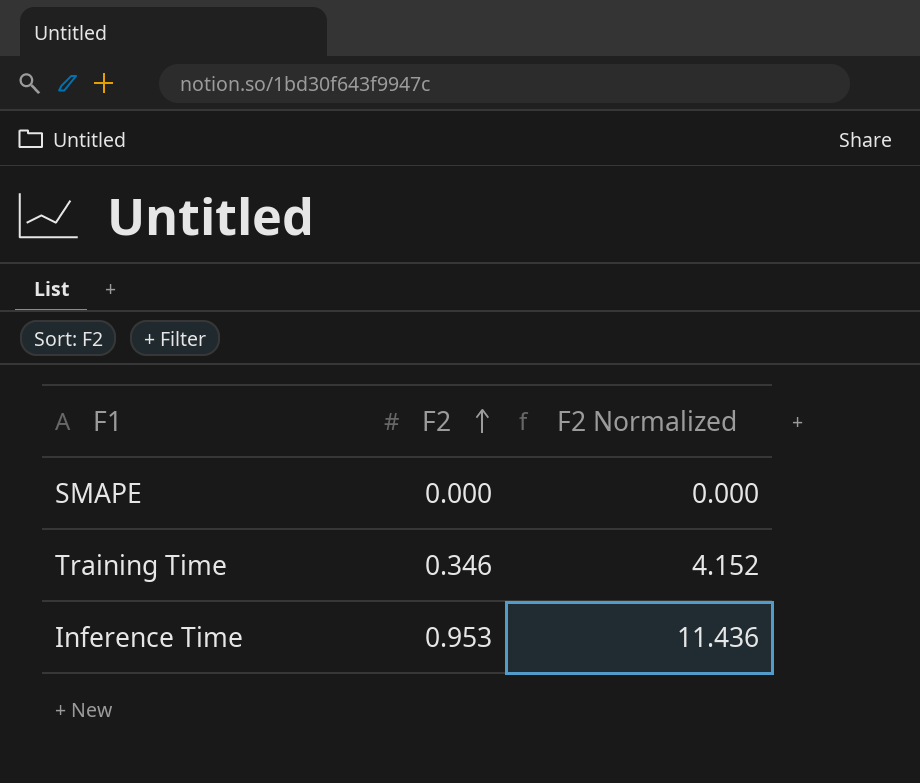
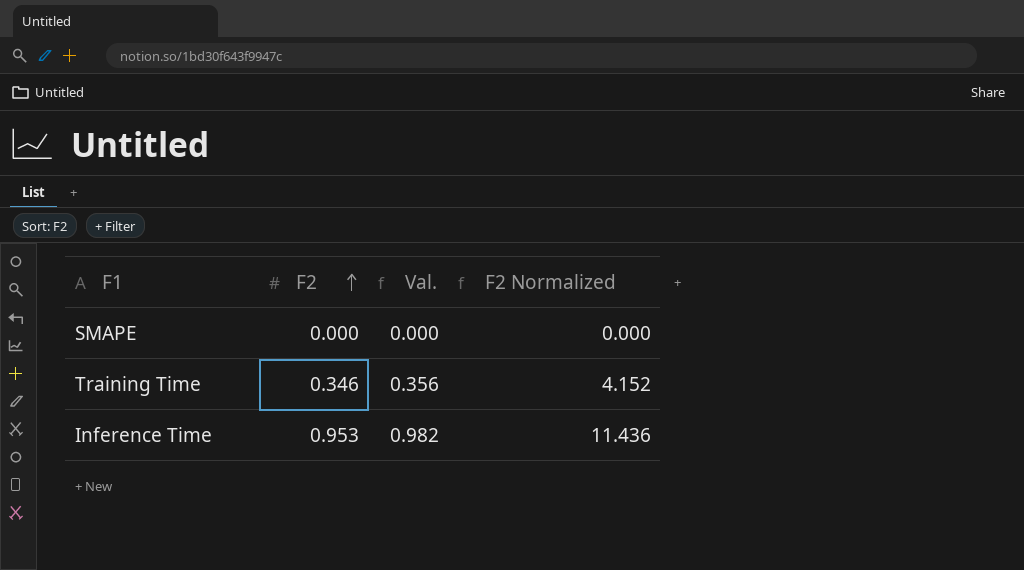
column Val. | formula: none -> [F2] * 1.03

